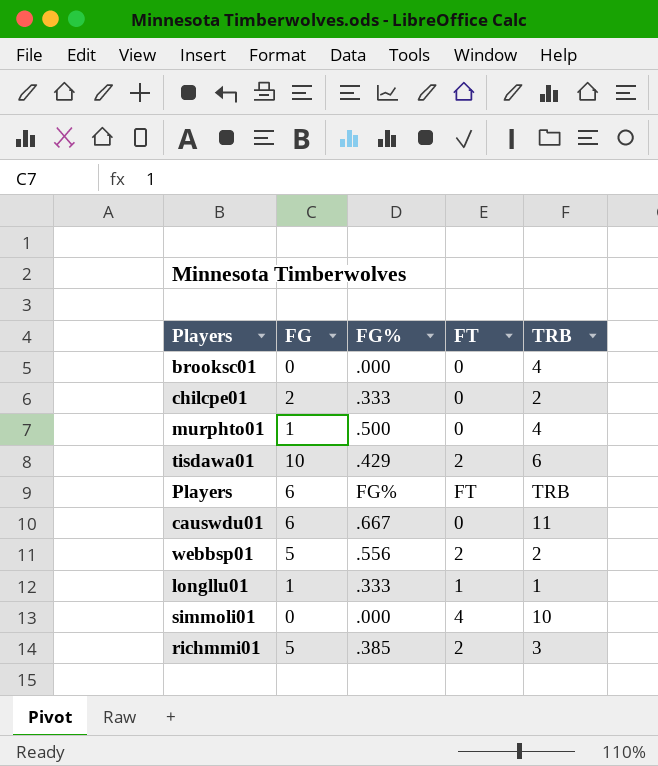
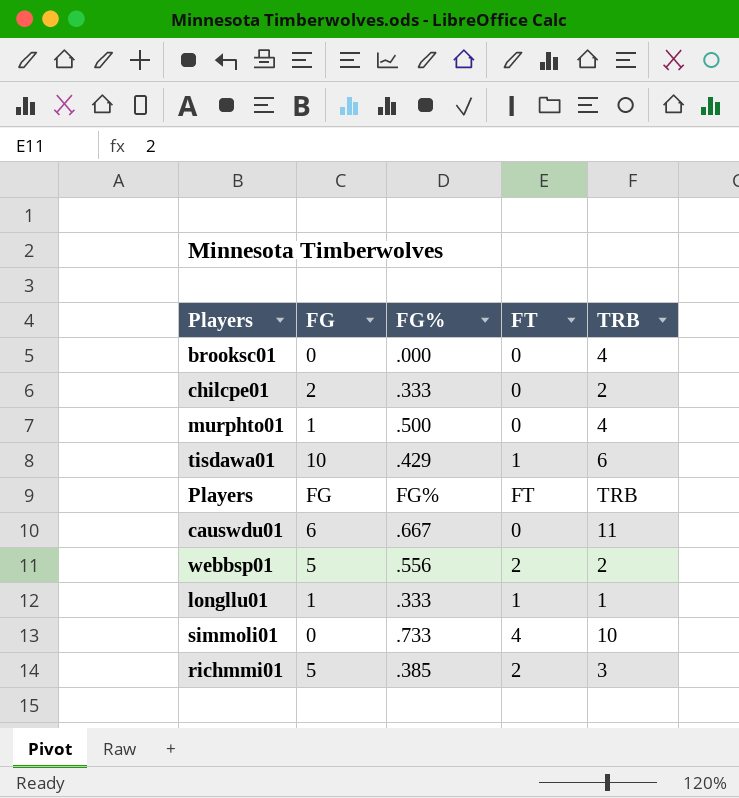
tisdawa01 | FT: 2 -> 1
Players | FG: 6 -> FG
simmoli01 | FG%: .000 -> .733

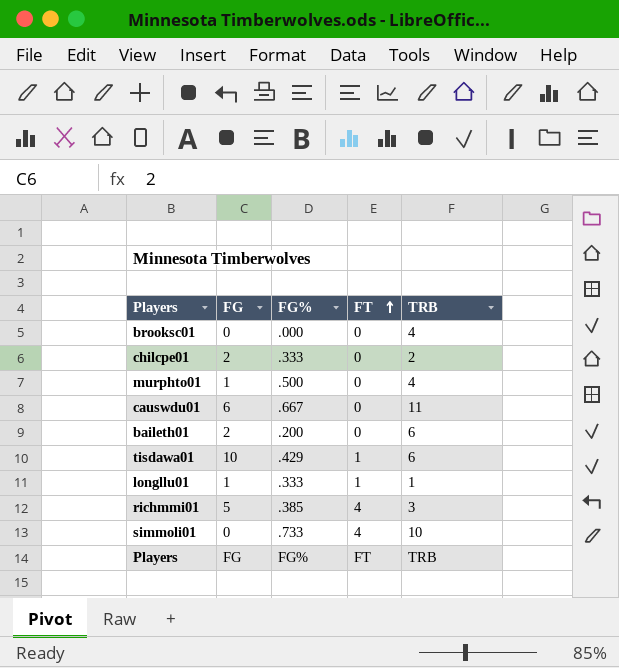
row order: none -> FT ascending
row webbsp01: 5 | .556 | 2 | 2 -> none
row baileth01: none -> 2 | .200 | 0 | 6
richmmi01 | FT: 2 -> 4

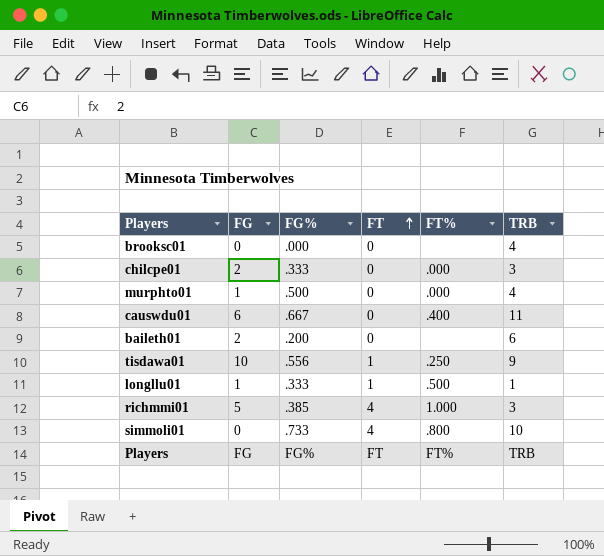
column FT% | position: none -> 5
chilcpe01 | TRB: 2 -> 3
tisdawa01 | FG%: .429 -> .556
tisdawa01 | TRB: 6 -> 9

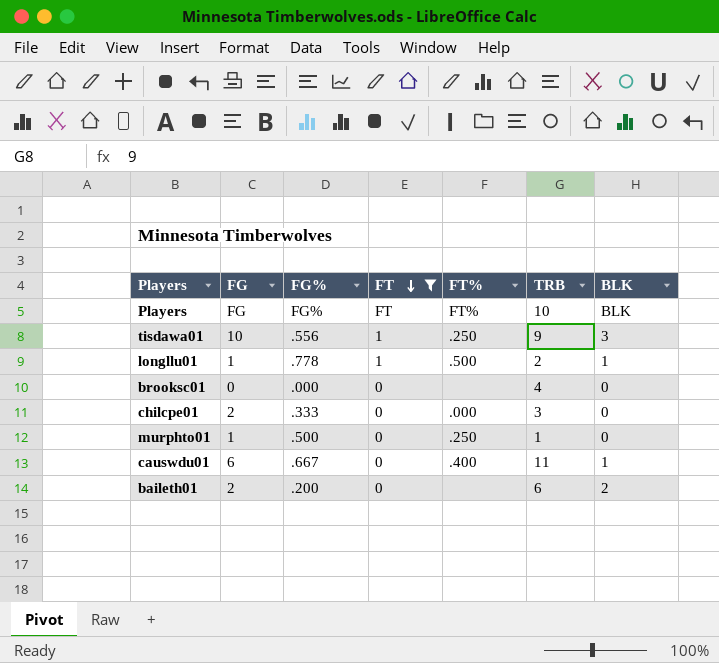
filter: none -> FT != 4
row order: FT ascending -> FT descending
column BLK | position: none -> 7
Players | TRB: TRB -> 10
longllu01 | FG%: .333 -> .778
longllu01 | TRB: 1 -> 2
murphto01 | FT%: .000 -> .250
murphto01 | TRB: 4 -> 1

